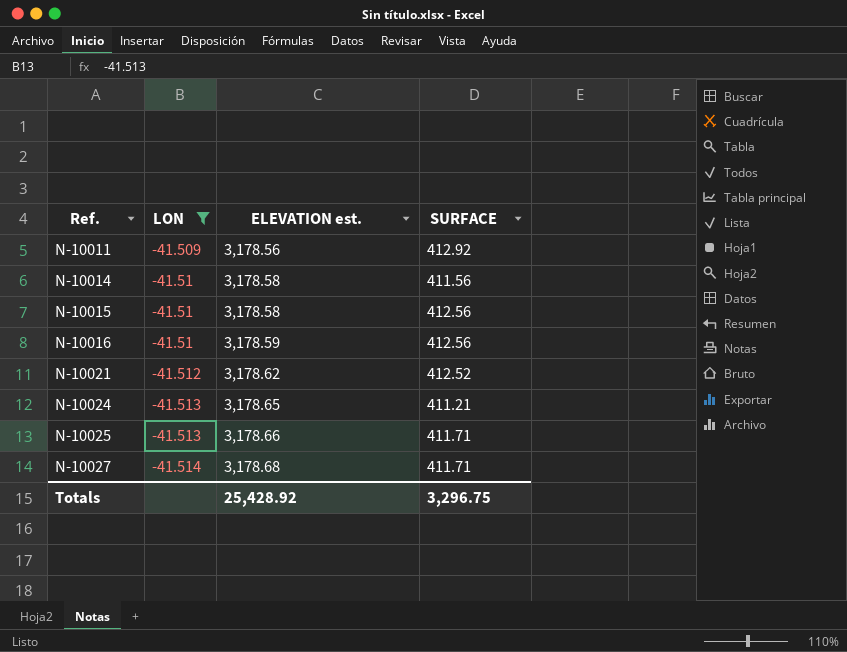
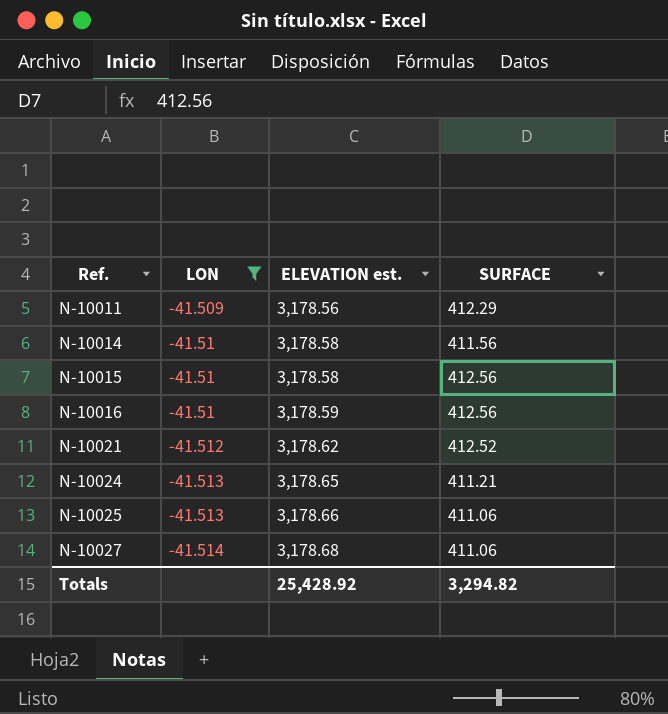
N-10011 | SURFACE: 412.92 -> 412.29
N-10025 | SURFACE: 411.71 -> 411.06
N-10027 | SURFACE: 411.71 -> 411.06
Totals | SURFACE: 3,296.75 -> 3,294.82

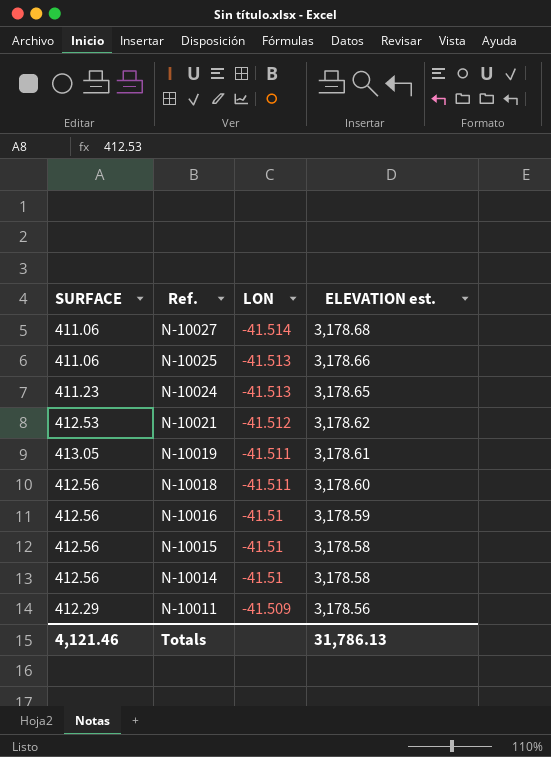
filter: LON != -41.511 -> none
row order: Ref. ascending -> Ref. descending
column SURFACE | position: 4 -> 1
N-10024 | SURFACE: 411.21 -> 411.23
N-10021 | SURFACE: 412.52 -> 412.53
N-10014 | SURFACE: 411.56 -> 412.56
Totals | SURFACE: 3,294.82 -> 4,121.46
Totals | ELEVATION est.: 25,428.92 -> 31,786.13

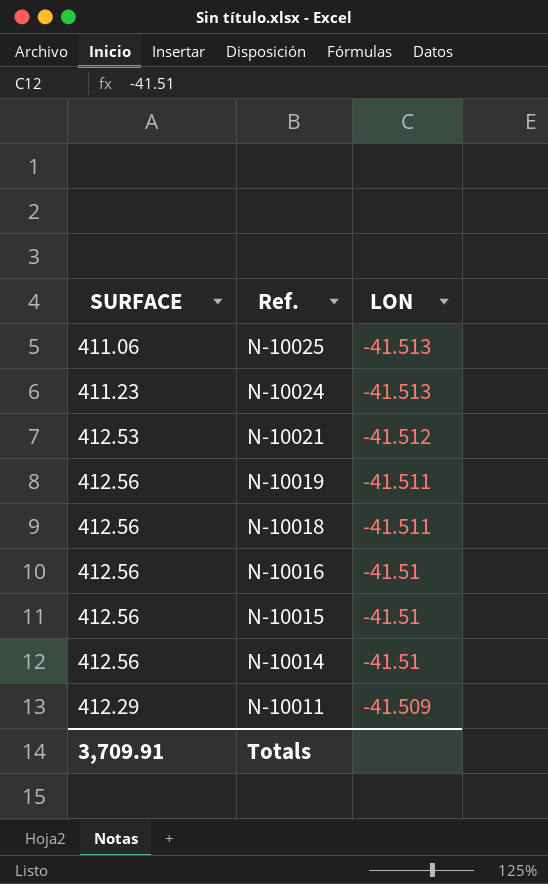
column ELEVATION est. | position: 4 -> none
row N-10027: 411.06 | -41.514 | 3,178.68 -> none
N-10019 | SURFACE: 413.05 -> 412.56
Totals | SURFACE: 4,121.46 -> 3,709.91

